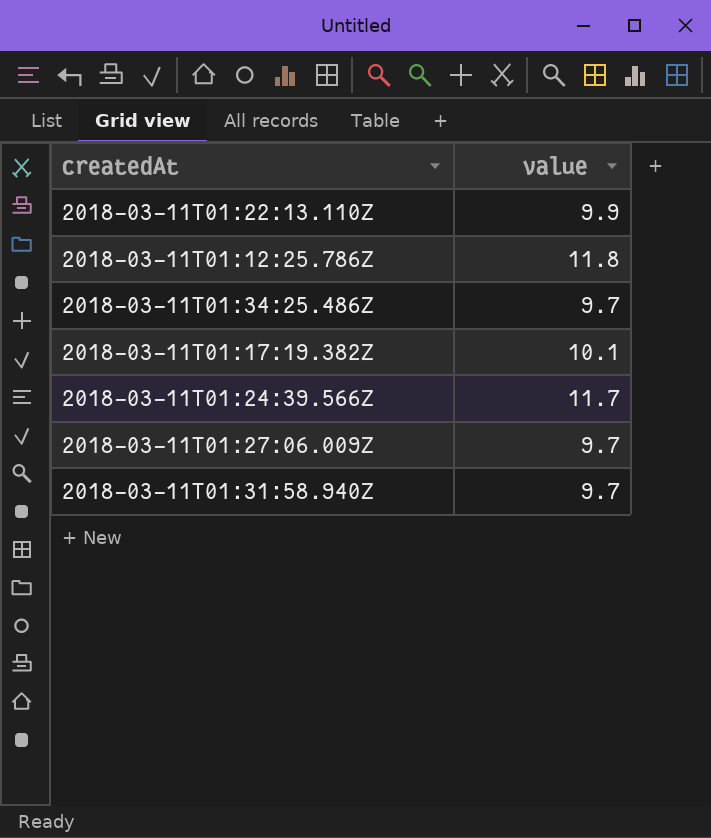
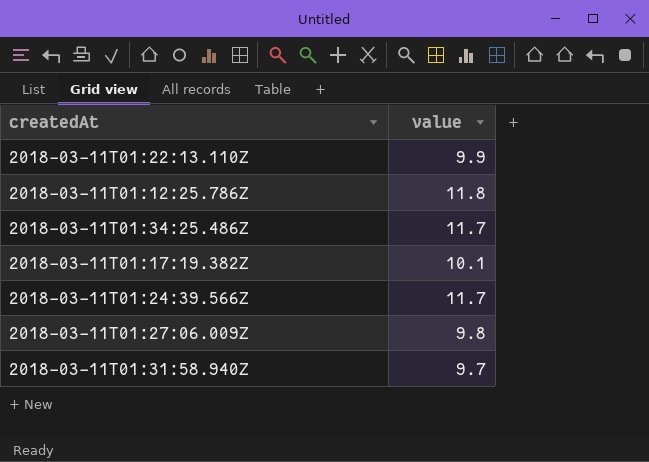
2018-03-11T01:34:25.486Z | value: 9.7 -> 11.7
2018-03-11T01:27:06.009Z | value: 9.7 -> 9.8

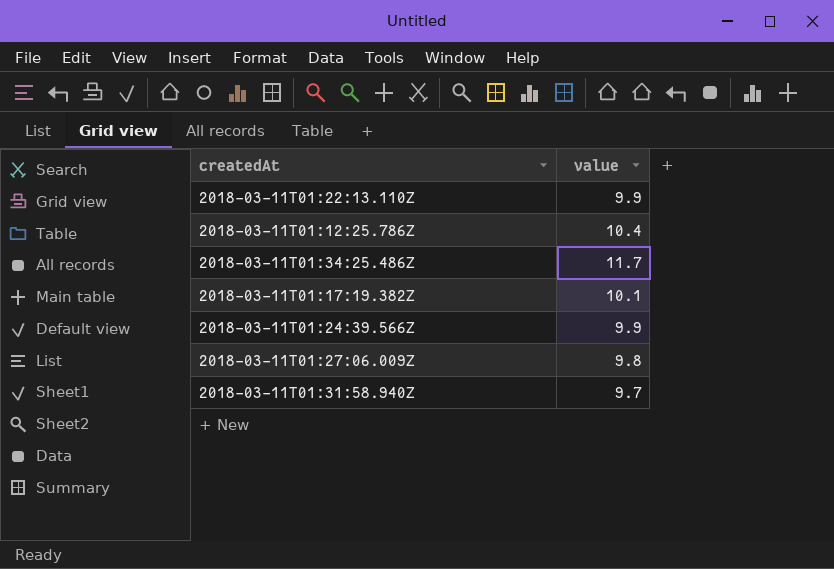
2018-03-11T01:12:25.786Z | value: 11.8 -> 10.4
2018-03-11T01:24:39.566Z | value: 11.7 -> 9.9

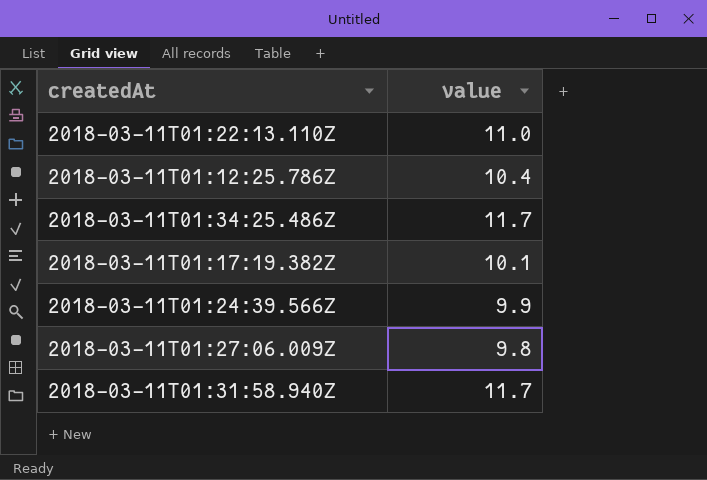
2018-03-11T01:22:13.110Z | value: 9.9 -> 11.0
2018-03-11T01:31:58.940Z | value: 9.7 -> 11.7

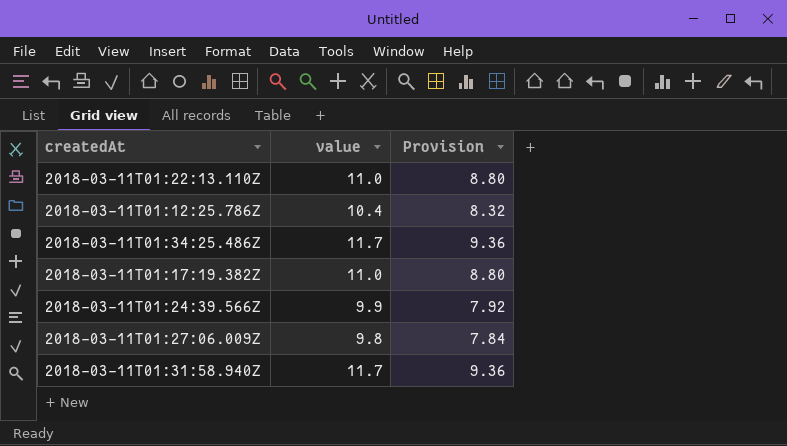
column Provision | formula: none -> [value] * 0.8
2018-03-11T01:17:19.382Z | value: 10.1 -> 11.0

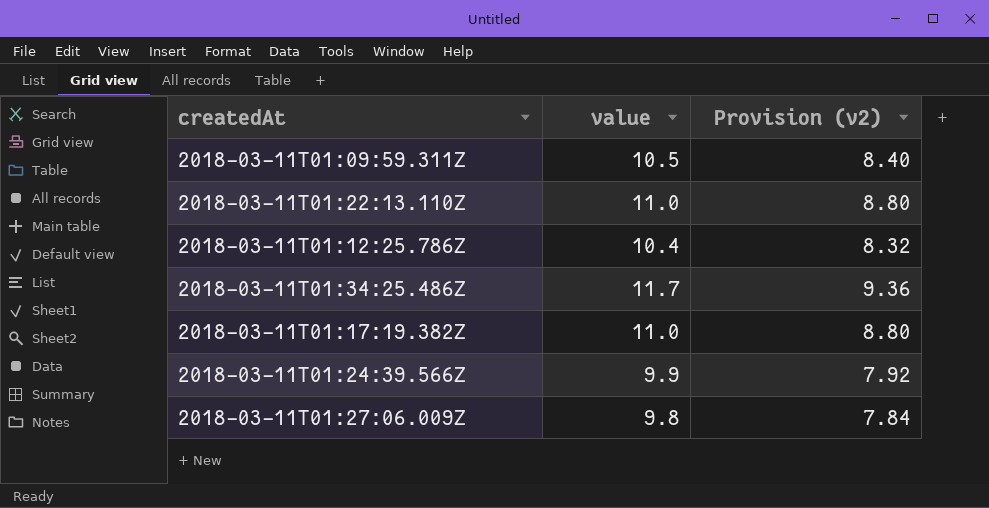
column name: Provision -> Provision (v2)
row 2018-03-11T01:31:58.940Z: 11.7 | 9.36 -> none
row 2018-03-11T01:09:59.311Z: none -> 10.5 | 8.40

